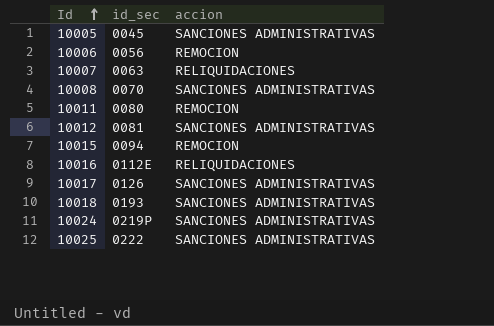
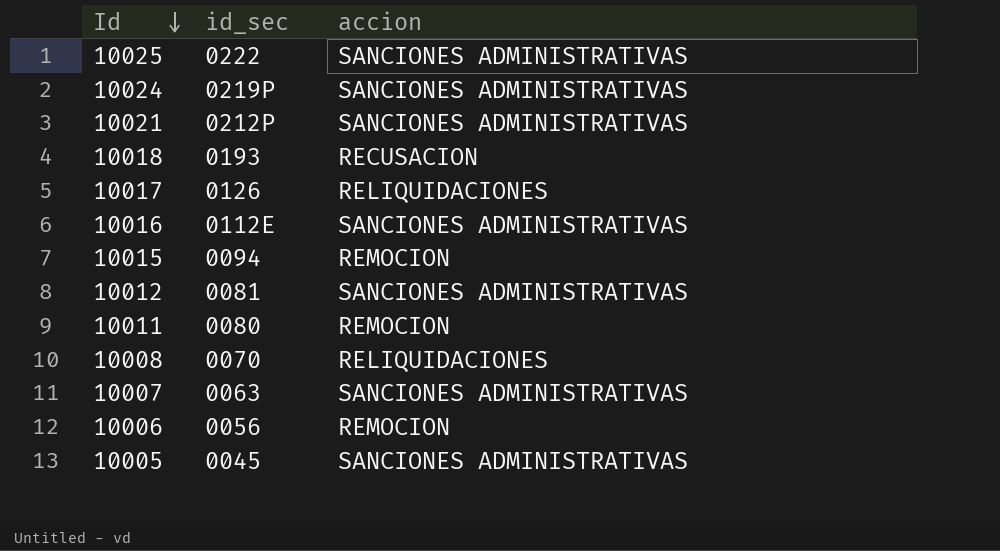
row order: Id ascending -> Id descending
row 10021: none -> 0212P | SANCIONES ADMINISTRATIVAS
10018 | accion: SANCIONES ADMINISTRATIVAS -> RECUSACION
10017 | accion: SANCIONES ADMINISTRATIVAS -> RELIQUIDACIONES
10016 | accion: RELIQUIDACIONES -> SANCIONES ADMINISTRATIVAS
10008 | accion: SANCIONES ADMINISTRATIVAS -> RELIQUIDACIONES
10007 | accion: RELIQUIDACIONES -> SANCIONES ADMINISTRATIVAS

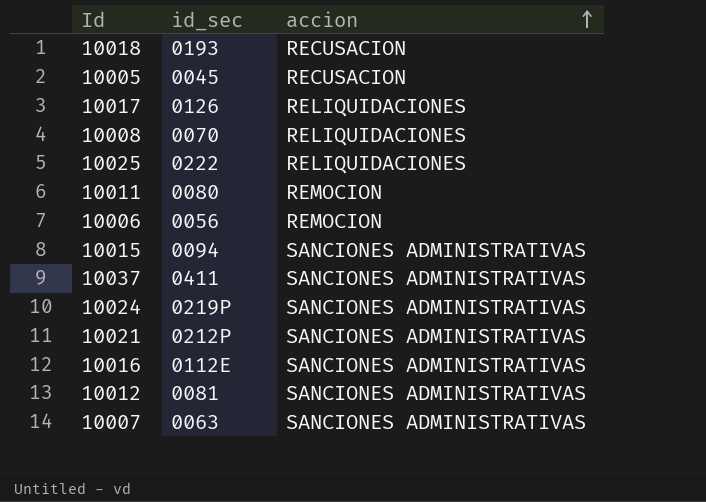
row order: Id descending -> accion ascending
10005 | accion: SANCIONES ADMINISTRATIVAS -> RECUSACION
10025 | accion: SANCIONES ADMINISTRATIVAS -> RELIQUIDACIONES
10015 | accion: REMOCION -> SANCIONES ADMINISTRATIVAS
row 10037: none -> 0411 | SANCIONES ADMINISTRATIVAS

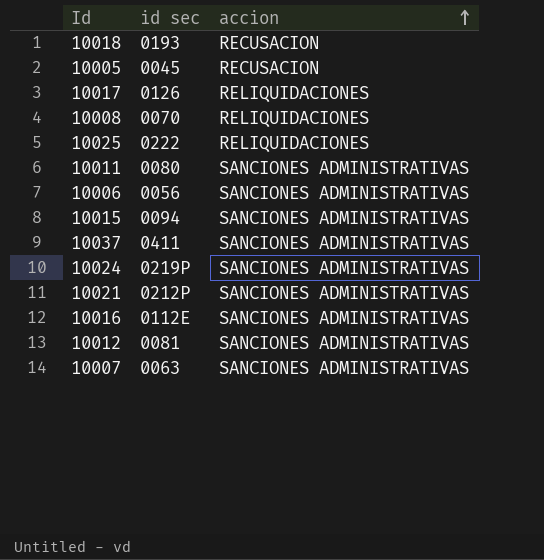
column name: id_sec -> id sec
10011 | accion: REMOCION -> SANCIONES ADMINISTRATIVAS
10006 | accion: REMOCION -> SANCIONES ADMINISTRATIVAS

